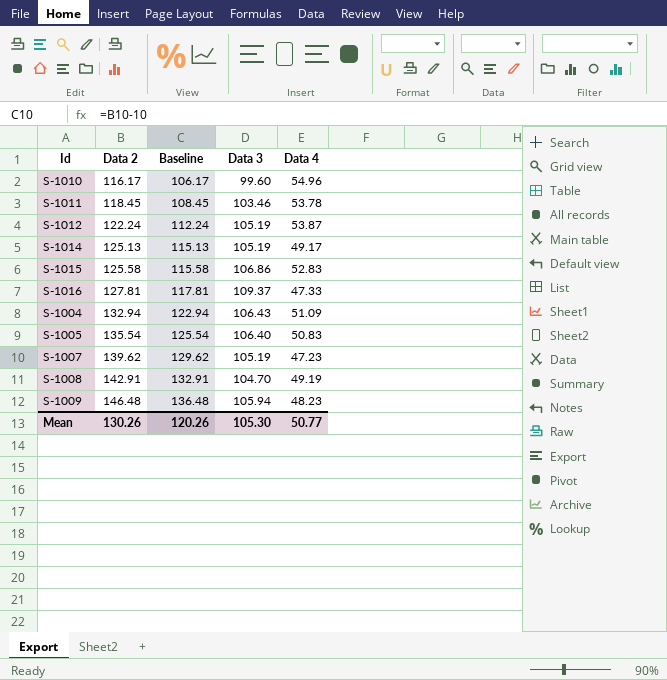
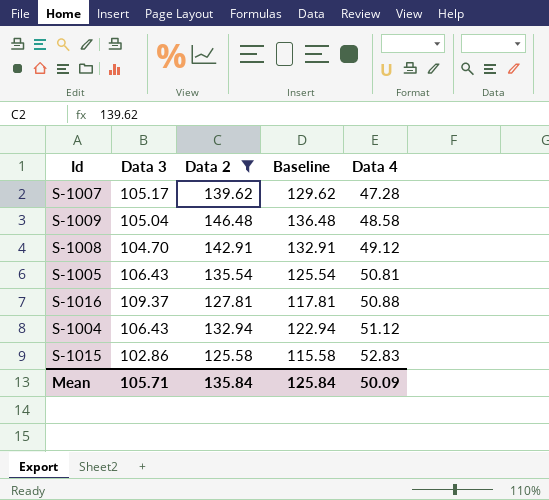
filter: none -> Data 2 >= 125.58
row order: Data 2 ascending -> Data 4 ascending
column Data 3 | position: 4 -> 2
S-1007 | Data 3: 105.19 -> 105.17
S-1007 | Data 4: 47.23 -> 47.28
S-1009 | Data 3: 105.94 -> 105.04
S-1009 | Data 4: 48.23 -> 48.58
S-1008 | Data 4: 49.19 -> 49.12
S-1005 | Data 3: 106.40 -> 106.43
S-1005 | Data 4: 50.83 -> 50.81
S-1016 | Data 4: 47.33 -> 50.88
S-1004 | Data 4: 51.09 -> 51.12
S-1015 | Data 3: 106.86 -> 102.86
Mean | Data 3: 105.30 -> 105.71
Mean | Data 2: 130.26 -> 135.84
Mean | Baseline: 120.26 -> 125.84
Mean | Data 4: 50.77 -> 50.09

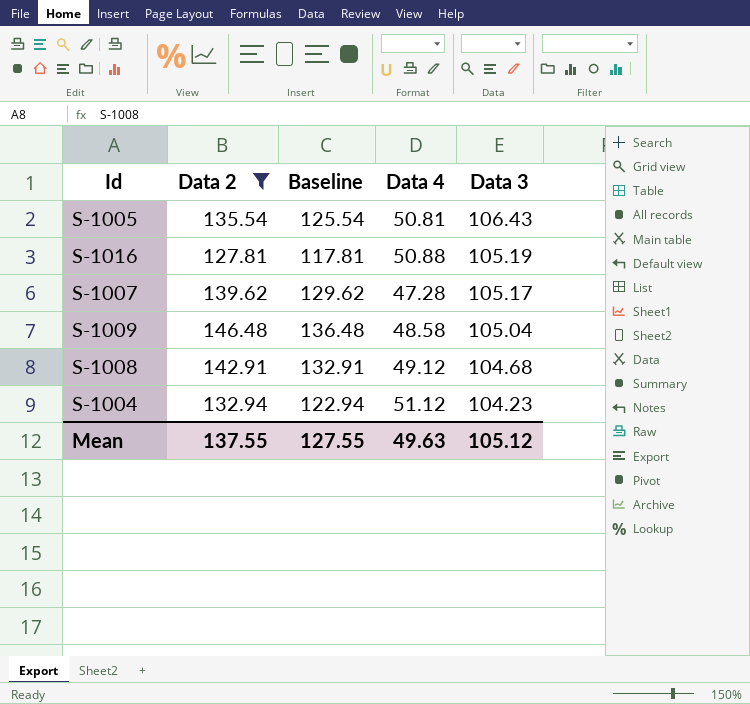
row order: Data 4 ascending -> Data 3 descending
column Data 3 | position: 2 -> 5
row S-1015: 102.86 | 125.58 | 115.58 | 52.83 -> none
S-1016 | Data 3: 109.37 -> 105.19
S-1008 | Data 3: 104.70 -> 104.68
S-1004 | Data 3: 106.43 -> 104.23
Mean | Data 2: 135.84 -> 137.55
Mean | Baseline: 125.84 -> 127.55
Mean | Data 4: 50.09 -> 49.63
Mean | Data 3: 105.71 -> 105.12

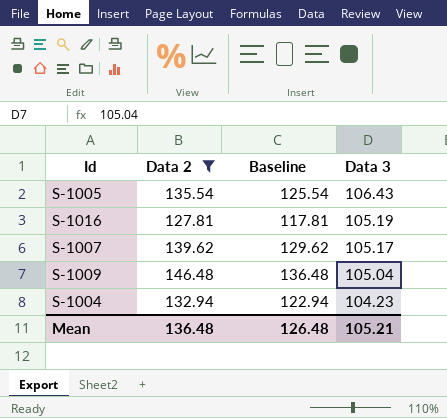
column Data 4 | position: 4 -> none
row S-1008: 142.91 | 132.91 | 49.12 | 104.68 -> none
Mean | Data 2: 137.55 -> 136.48
Mean | Baseline: 127.55 -> 126.48
Mean | Data 3: 105.12 -> 105.21

